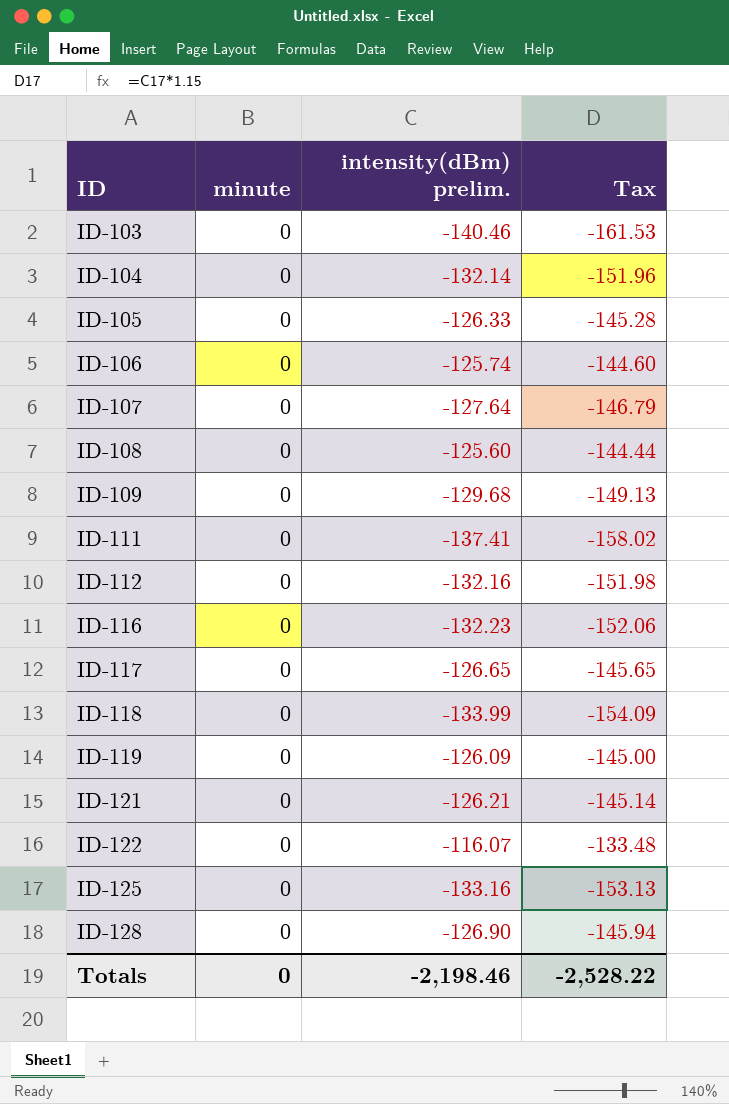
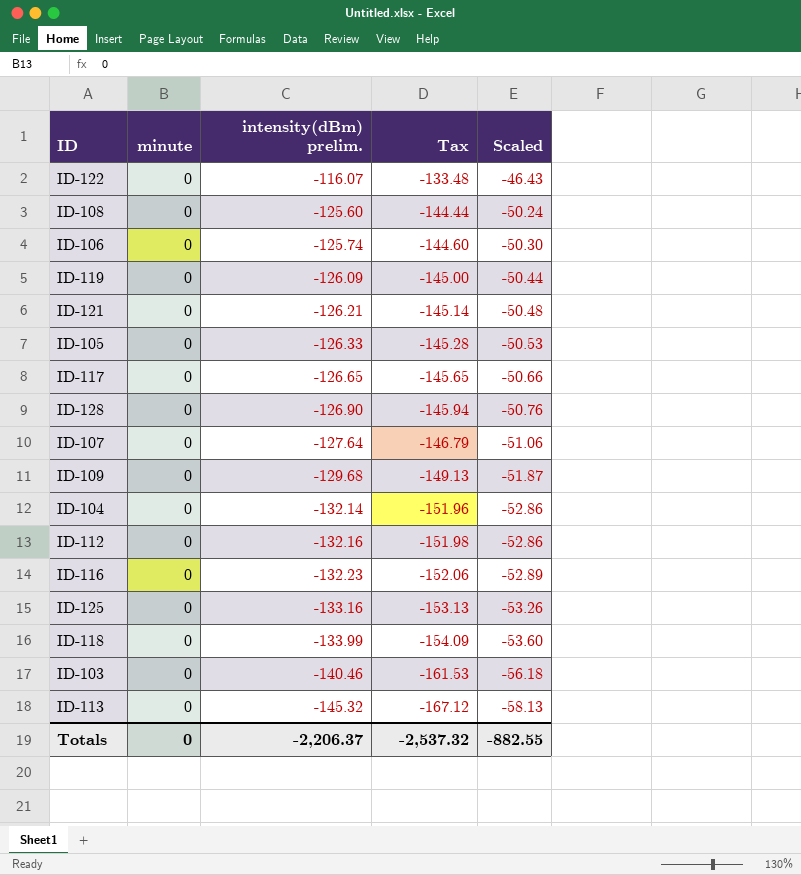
row order: ID ascending -> intensity(dBm) prelim. descending
column Scaled | formula: none -> [intensity(dBm) prelim.] * 0.4
row ID-111: 0 | -137.41 | -158.02 -> none
row ID-113: none -> 0 | -145.32 | -167.12 | -58.13
Totals | intensity(dBm) prelim.: -2,198.46 -> -2,206.37
Totals | Tax: -2,528.22 -> -2,537.32

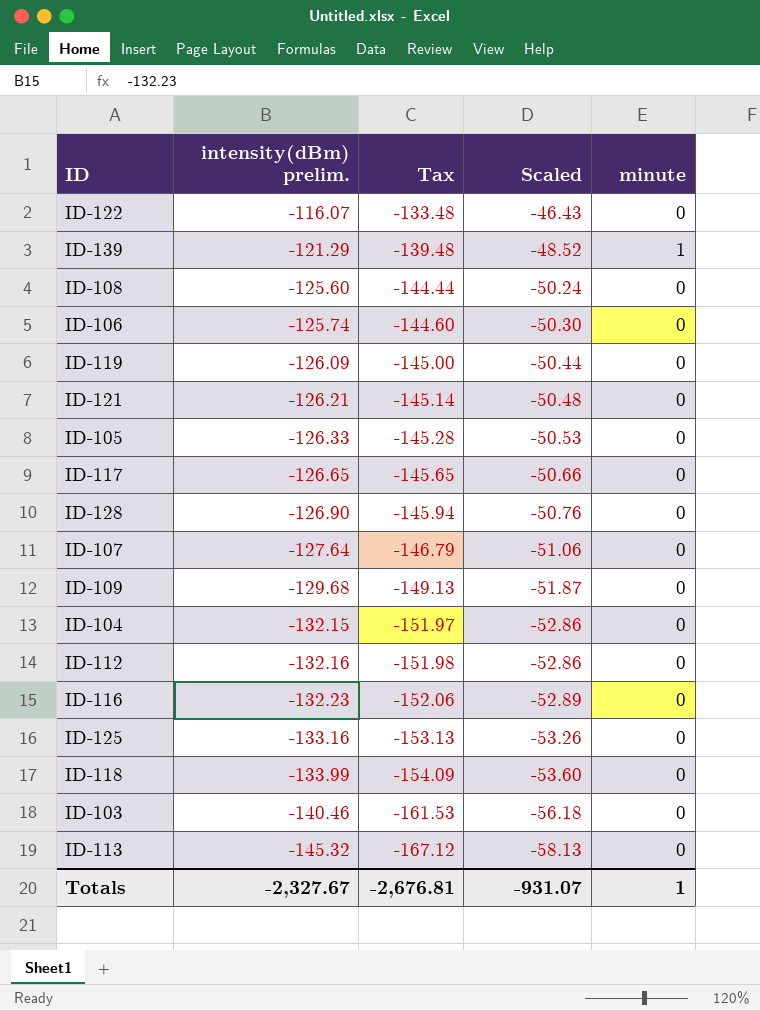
column minute | position: 2 -> 5
row ID-139: none -> -121.29 | -139.48 | -48.52 | 1
ID-104 | intensity(dBm) prelim.: -132.14 -> -132.15
ID-104 | Tax: -151.96 -> -151.97
Totals | intensity(dBm) prelim.: -2,206.37 -> -2,327.67
Totals | Tax: -2,537.32 -> -2,676.81
Totals | Scaled: -882.55 -> -931.07
Totals | minute: 0 -> 1

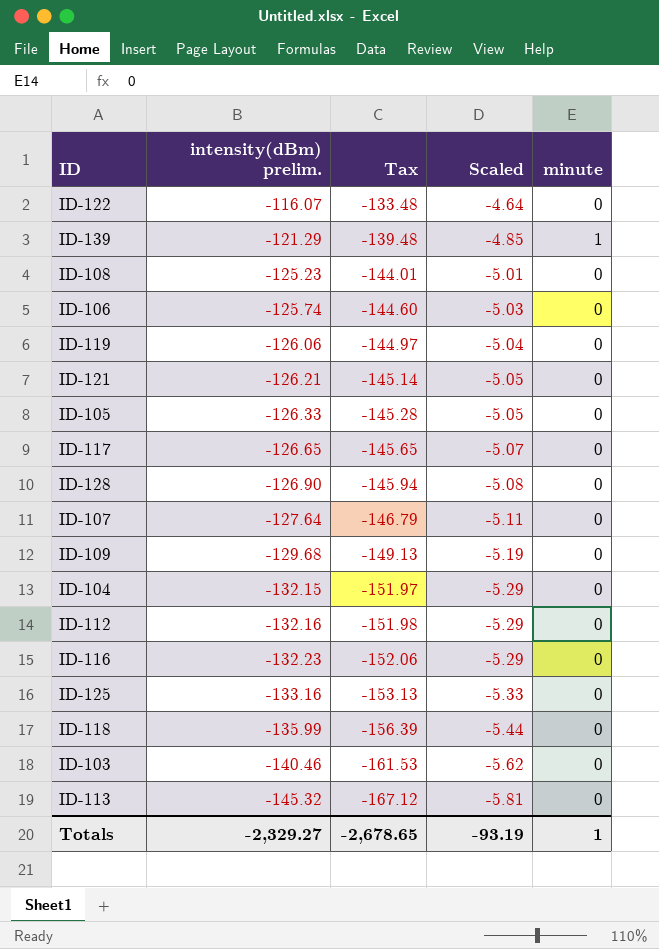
column Scaled | formula: [intensity(dBm) prelim.] * 0.4 -> [intensity(dBm) prelim.] * 0.04
ID-108 | intensity(dBm) prelim.: -125.60 -> -125.23
ID-108 | Tax: -144.44 -> -144.01
ID-119 | intensity(dBm) prelim.: -126.09 -> -126.06
ID-119 | Tax: -145.00 -> -144.97
ID-118 | intensity(dBm) prelim.: -133.99 -> -135.99
ID-118 | Tax: -154.09 -> -156.39
Totals | intensity(dBm) prelim.: -2,327.67 -> -2,329.27
Totals | Tax: -2,676.81 -> -2,678.65
Totals | Scaled: -931.07 -> -93.19

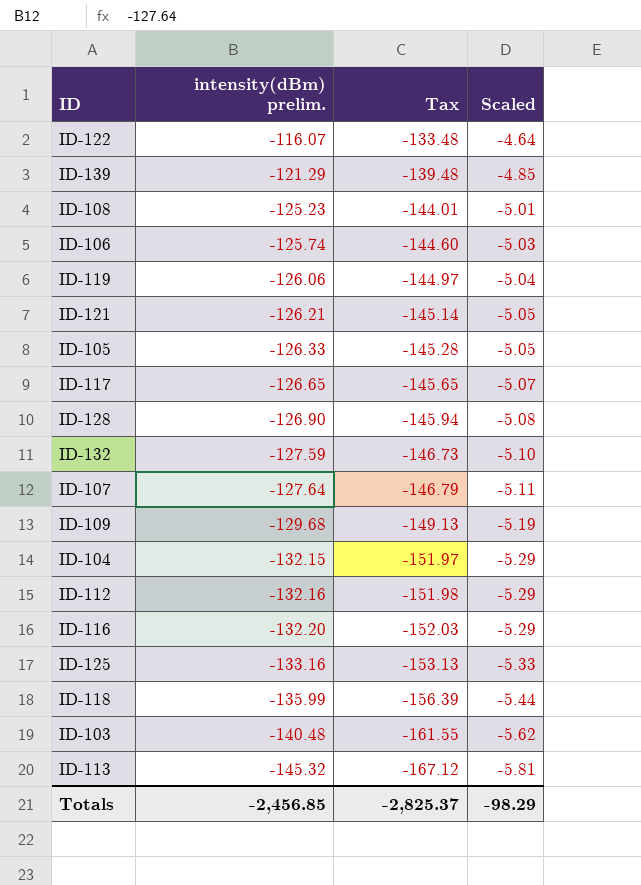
column minute | position: 5 -> none
row ID-132: none -> -127.59 | -146.73 | -5.10
ID-116 | intensity(dBm) prelim.: -132.23 -> -132.20
ID-116 | Tax: -152.06 -> -152.03
ID-103 | intensity(dBm) prelim.: -140.46 -> -140.48
ID-103 | Tax: -161.53 -> -161.55
Totals | intensity(dBm) prelim.: -2,329.27 -> -2,456.85
Totals | Tax: -2,678.65 -> -2,825.37
Totals | Scaled: -93.19 -> -98.29

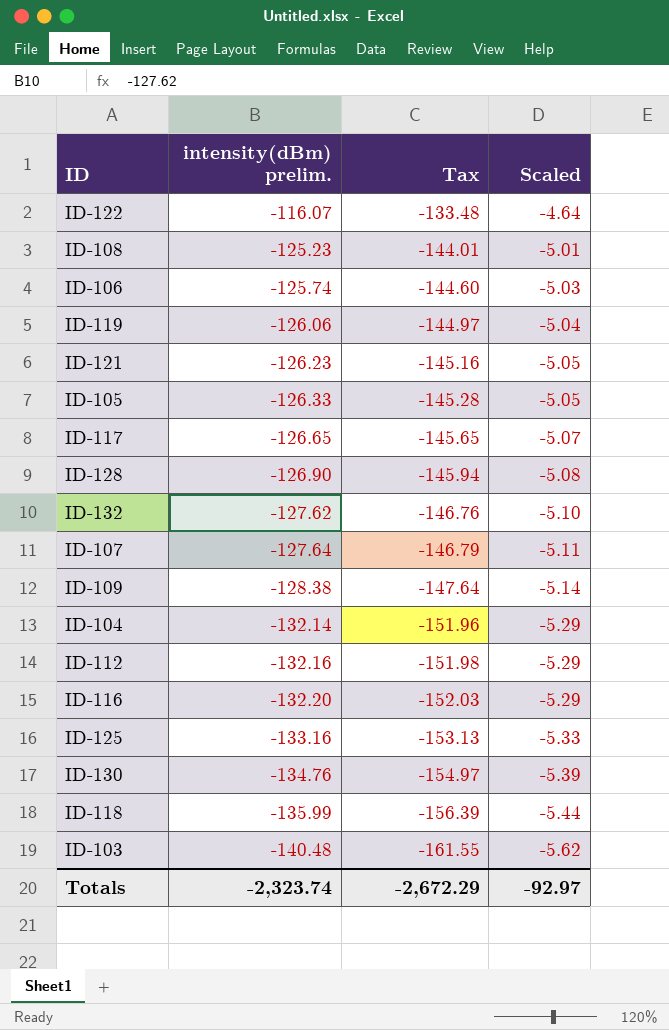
row ID-139: -121.29 | -139.48 | -4.85 -> none
row ID-113: -145.32 | -167.12 | -5.81 -> none
ID-121 | intensity(dBm) prelim.: -126.21 -> -126.23
ID-121 | Tax: -145.14 -> -145.16
ID-132 | intensity(dBm) prelim.: -127.59 -> -127.62
ID-132 | Tax: -146.73 -> -146.76
ID-109 | intensity(dBm) prelim.: -129.68 -> -128.38
ID-109 | Tax: -149.13 -> -147.64
ID-109 | Scaled: -5.19 -> -5.14
ID-104 | intensity(dBm) prelim.: -132.15 -> -132.14
ID-104 | Tax: -151.97 -> -151.96
row ID-130: none -> -134.76 | -154.97 | -5.39
Totals | intensity(dBm) prelim.: -2,456.85 -> -2,323.74
Totals | Tax: -2,825.37 -> -2,672.29
Totals | Scaled: -98.29 -> -92.97

